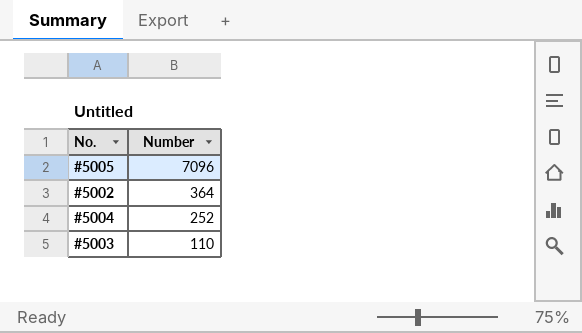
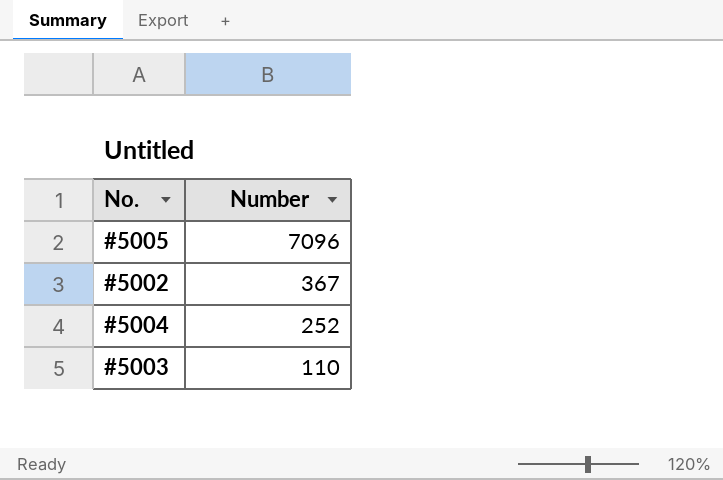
#5002 | Number: 364 -> 367

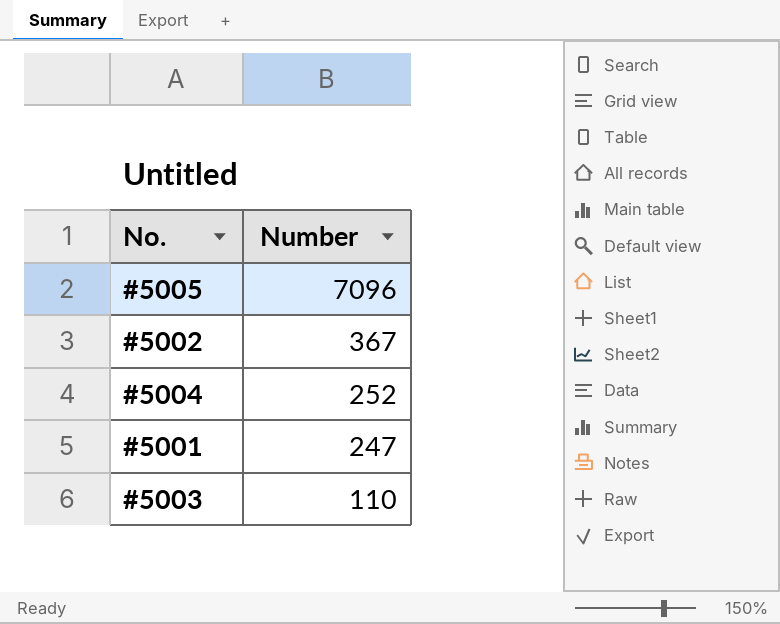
row #5001: none -> 247

